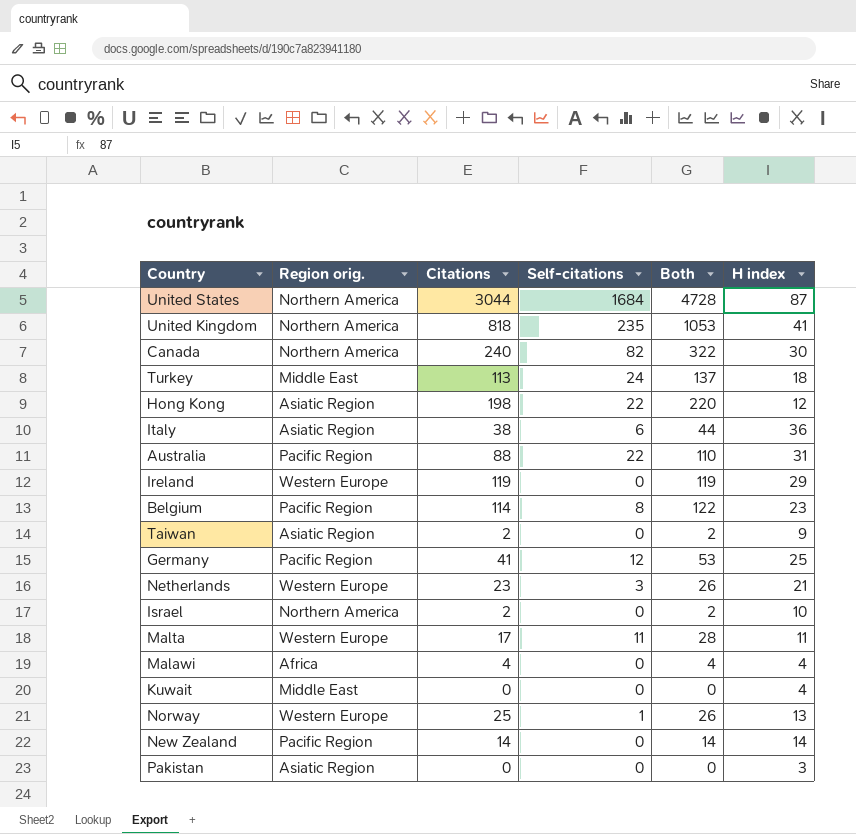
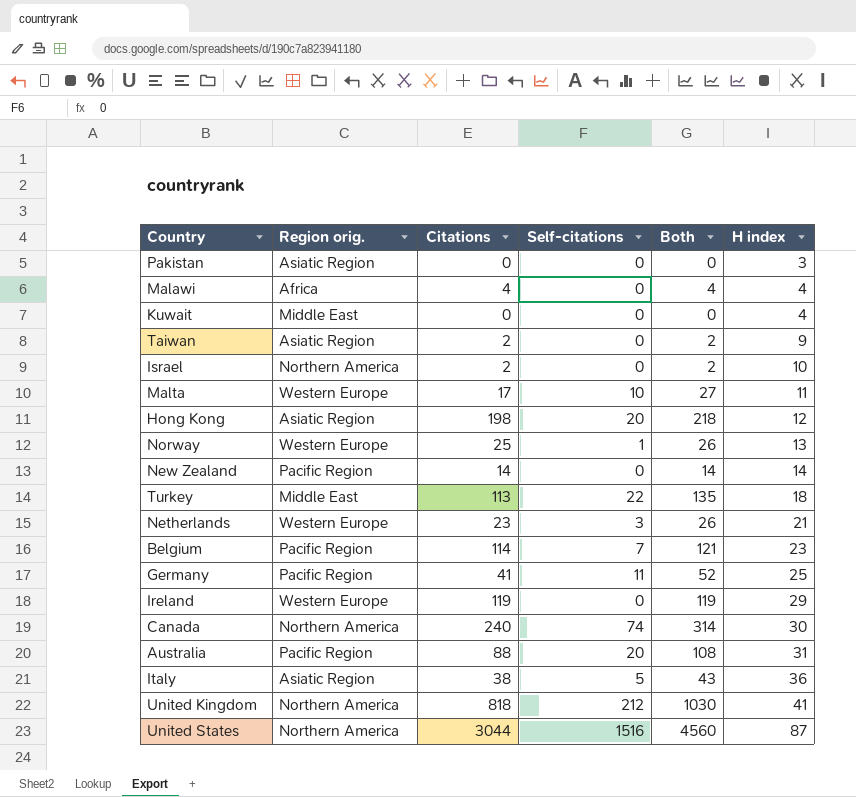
row order: none -> H index ascending
Malta | Self-citations: 11 -> 10
Malta | Both: 28 -> 27
Hong Kong | Self-citations: 22 -> 20
Hong Kong | Both: 220 -> 218
Turkey | Self-citations: 24 -> 22
Turkey | Both: 137 -> 135
Belgium | Self-citations: 8 -> 7
Belgium | Both: 122 -> 121
Germany | Self-citations: 12 -> 11
Germany | Both: 53 -> 52
Canada | Self-citations: 82 -> 74
Canada | Both: 322 -> 314
Australia | Self-citations: 22 -> 20
Australia | Both: 110 -> 108
Italy | Self-citations: 6 -> 5
Italy | Both: 44 -> 43
United Kingdom | Self-citations: 235 -> 212
United Kingdom | Both: 1053 -> 1030
United States | Self-citations: 1684 -> 1516
United States | Both: 4728 -> 4560

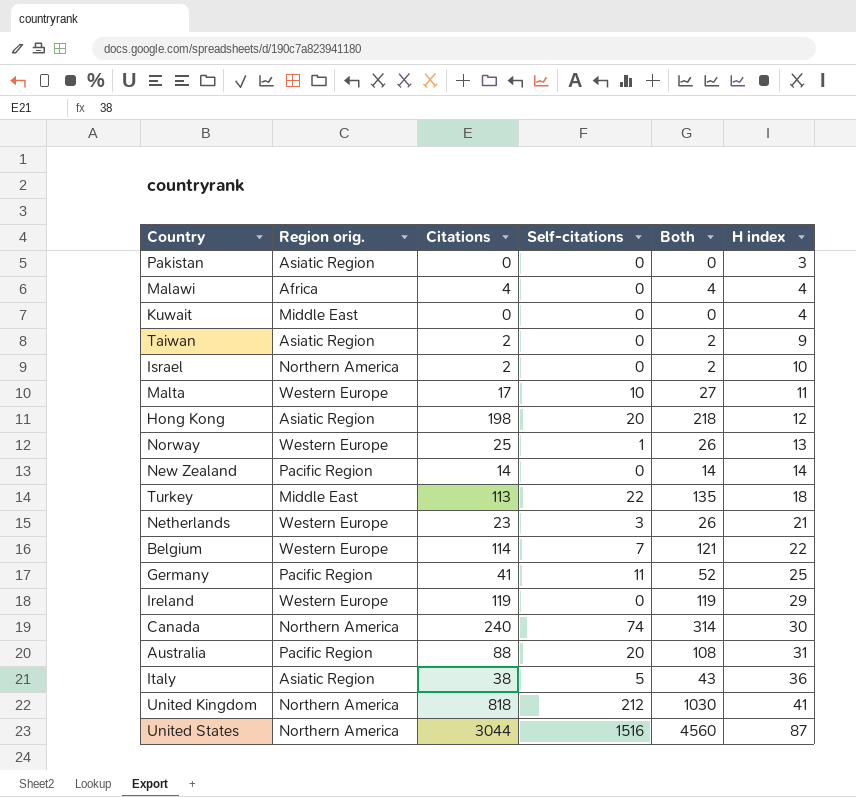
Belgium | Region orig.: Pacific Region -> Western Europe
Belgium | H index: 23 -> 22

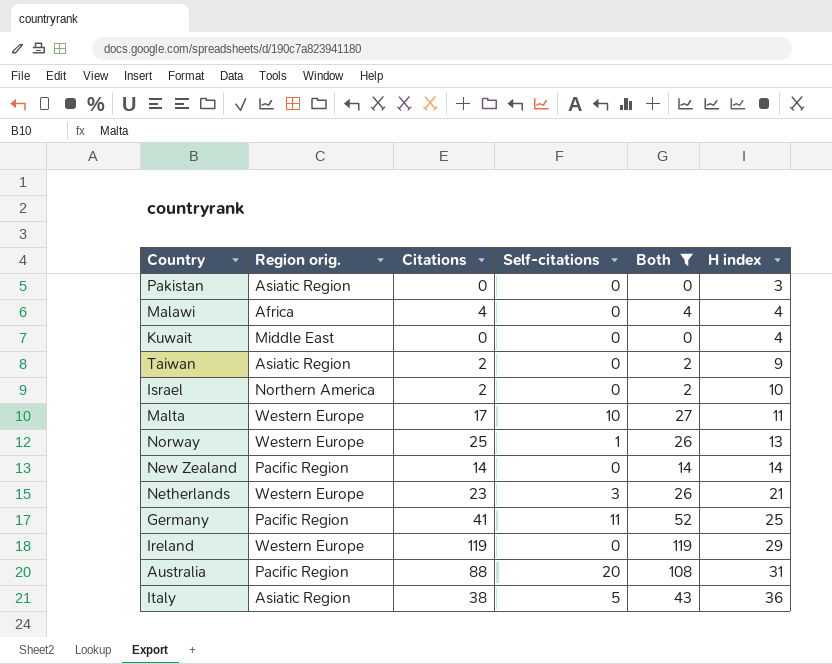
filter: none -> Both <= 119

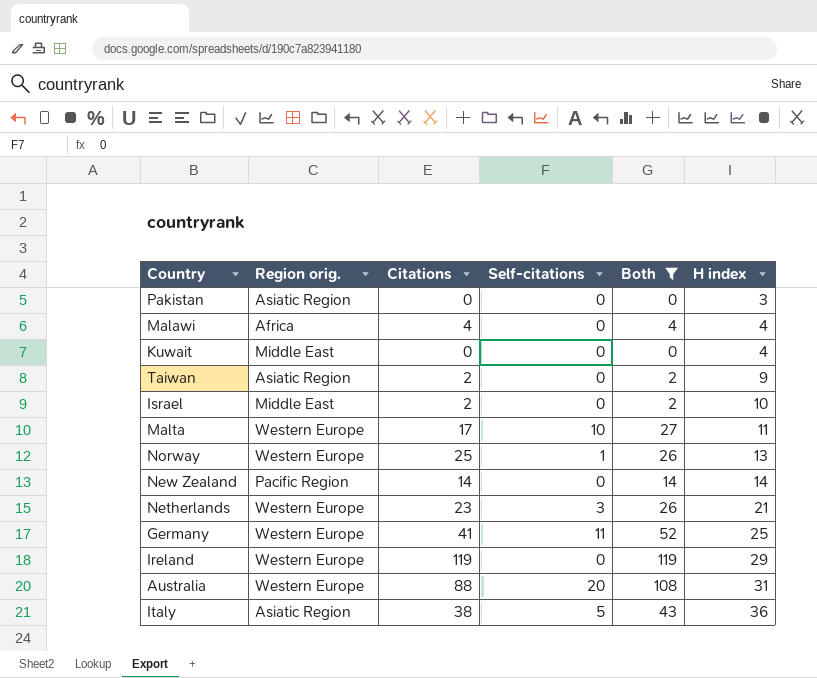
Israel | Region orig.: Northern America -> Middle East
Germany | Region orig.: Pacific Region -> Western Europe
Australia | Region orig.: Pacific Region -> Western Europe

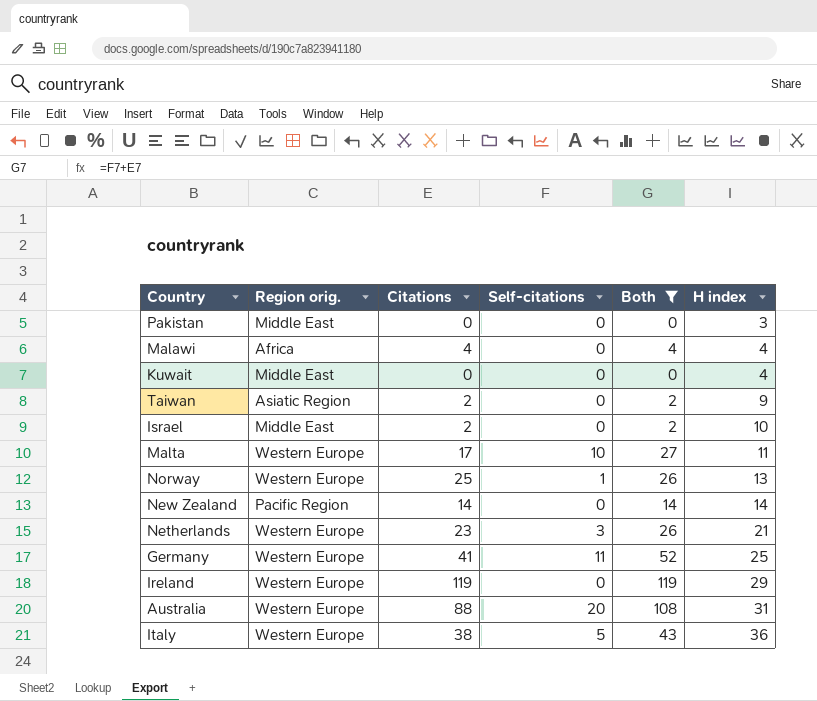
Pakistan | Region orig.: Asiatic Region -> Middle East
Italy | Region orig.: Asiatic Region -> Western Europe

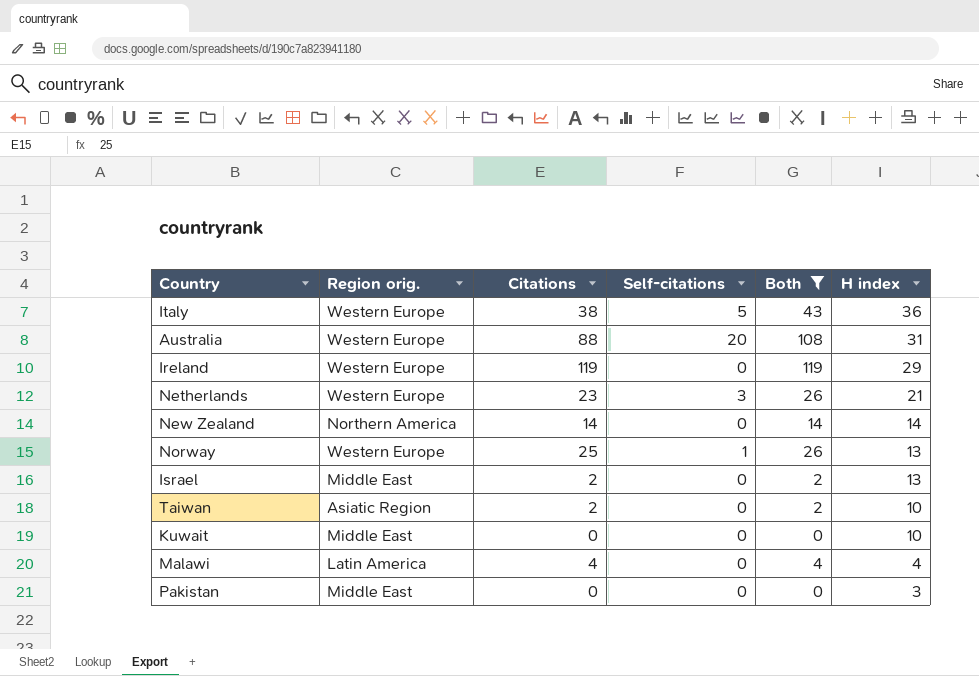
row order: H index ascending -> H index descending
row Malta: Western Europe | 17 | 10 | 27 | 11 -> none
row Germany: Western Europe | 41 | 11 | 52 | 25 -> none
New Zealand | Region orig.: Pacific Region -> Northern America
Israel | H index: 10 -> 13
Taiwan | H index: 9 -> 10
Kuwait | H index: 4 -> 10
Malawi | Region orig.: Africa -> Latin America

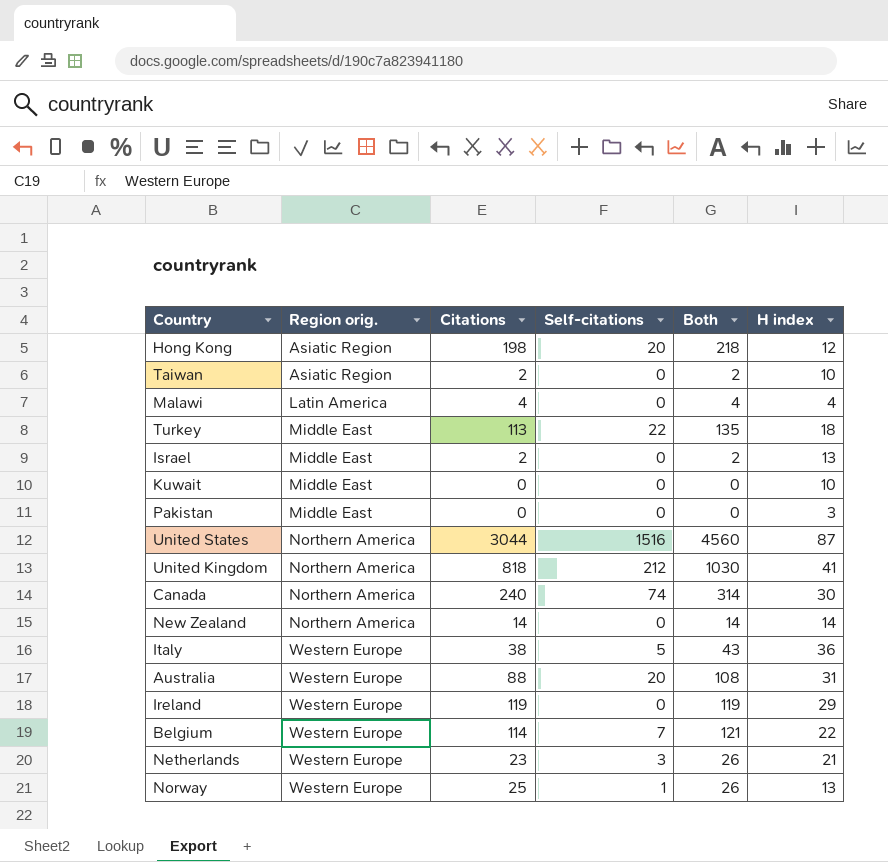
filter: Both <= 119 -> none
row order: H index descending -> Region orig. ascending

